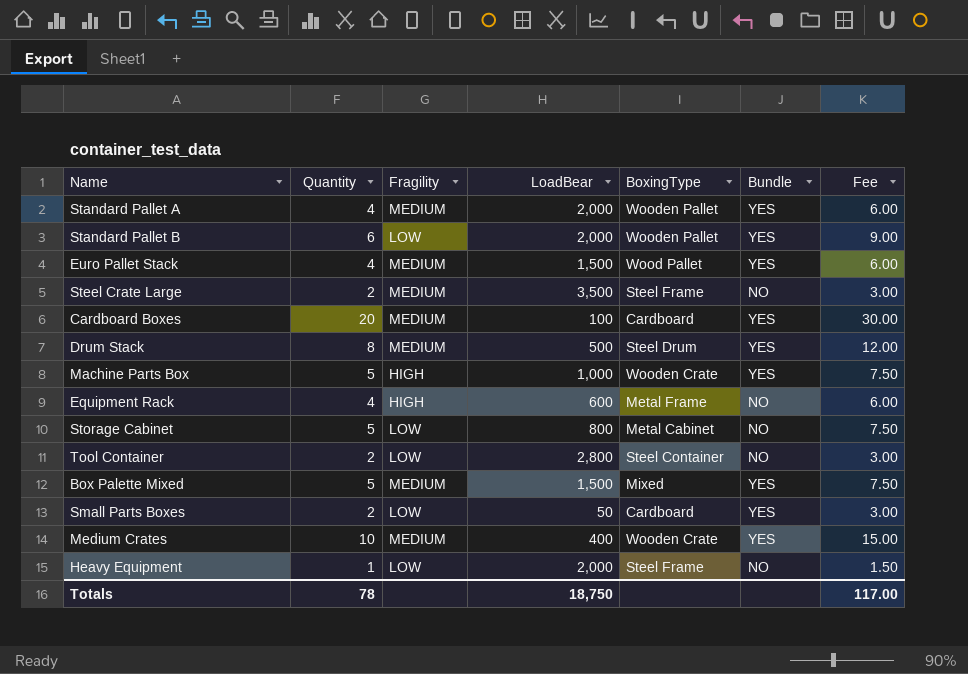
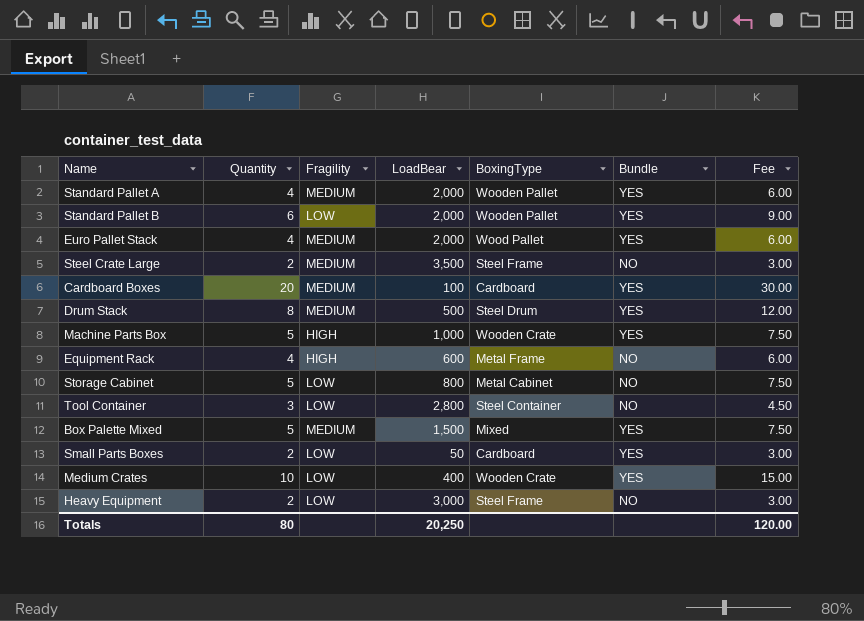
Euro Pallet Stack | LoadBear: 1,500 -> 2,000
Tool Container | Quantity: 2 -> 3
Tool Container | Fee: 3.00 -> 4.50
Medium Crates | Fragility: MEDIUM -> LOW
Heavy Equipment | Quantity: 1 -> 2
Heavy Equipment | LoadBear: 2,000 -> 3,000
Heavy Equipment | Fee: 1.50 -> 3.00
Totals | Quantity: 78 -> 80
Totals | LoadBear: 18,750 -> 20,250
Totals | Fee: 117.00 -> 120.00

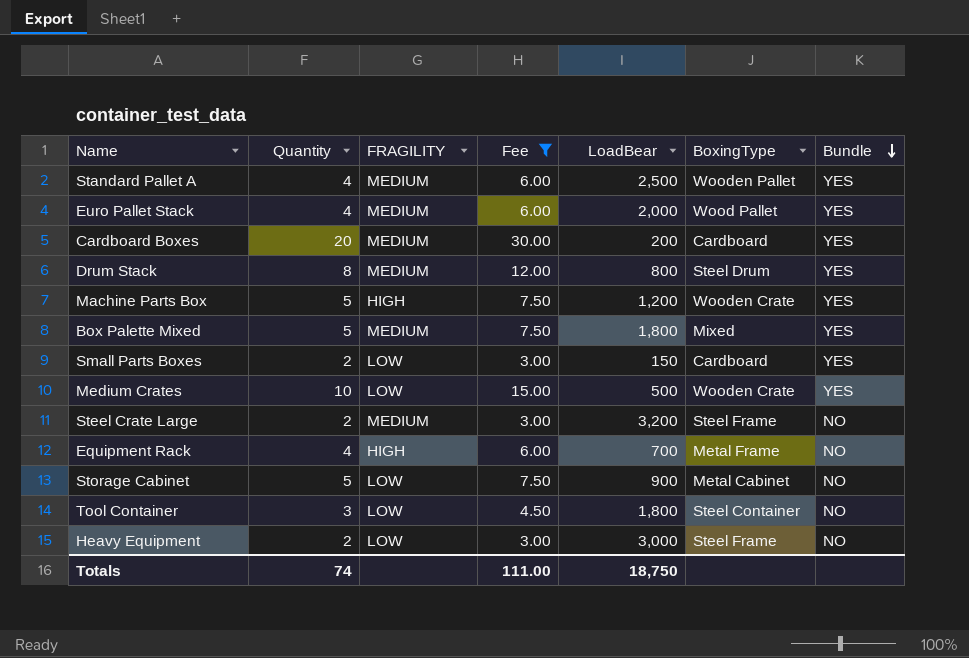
filter: none -> Fee != 9.00
row order: none -> Bundle descending
column name: Fragility -> FRAGILITY
column Fee | position: 7 -> 4
Standard Pallet A | LoadBear: 2,000 -> 2,500
Cardboard Boxes | LoadBear: 100 -> 200
Drum Stack | LoadBear: 500 -> 800
Machine Parts Box | LoadBear: 1,000 -> 1,200
Box Palette Mixed | LoadBear: 1,500 -> 1,800
Small Parts Boxes | LoadBear: 50 -> 150
Medium Crates | LoadBear: 400 -> 500
Steel Crate Large | LoadBear: 3,500 -> 3,200
Equipment Rack | LoadBear: 600 -> 700
Storage Cabinet | LoadBear: 800 -> 900
Tool Container | LoadBear: 2,800 -> 1,800
Totals | Quantity: 80 -> 74
Totals | Fee: 120.00 -> 111.00
Totals | LoadBear: 20,250 -> 18,750

